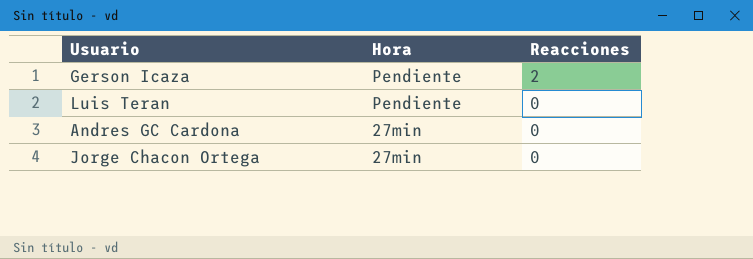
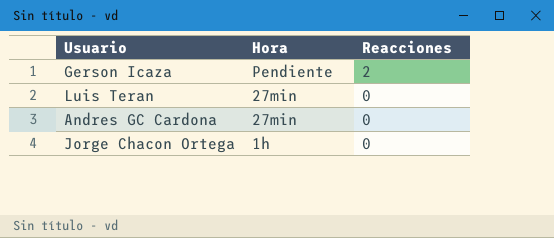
Luis Teran | Hora: Pendiente -> 27min
Jorge Chacon Ortega | Hora: 27min -> 1h

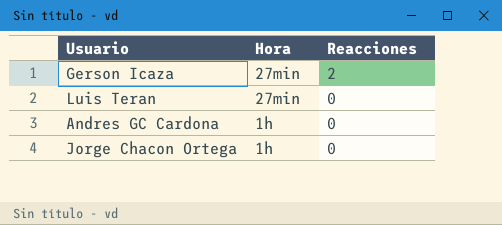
Gerson Icaza | Hora: Pendiente -> 27min
Andres GC Cardona | Hora: 27min -> 1h

